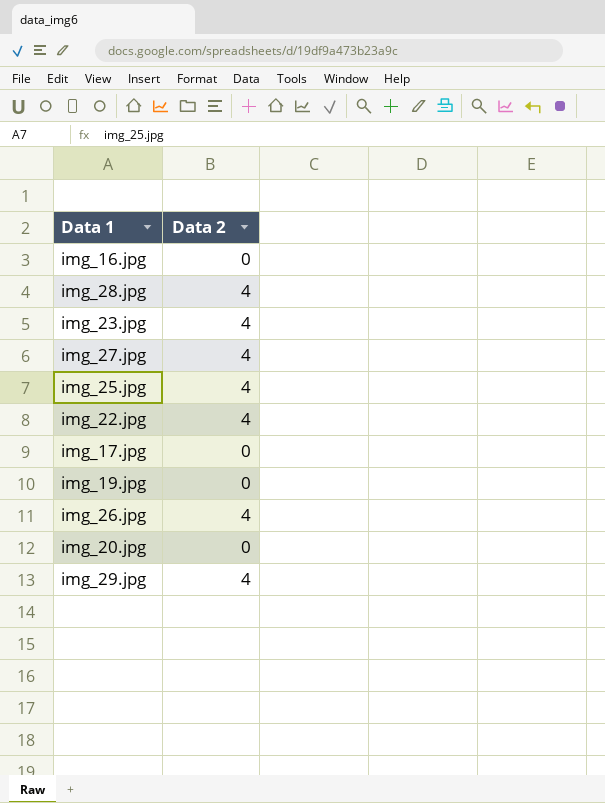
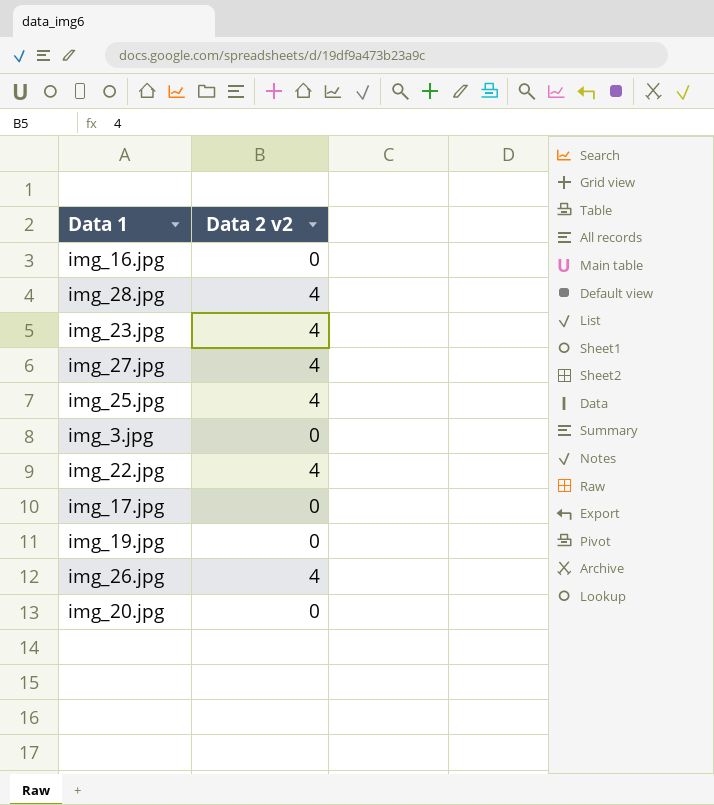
column name: Data 2 -> Data 2 v2
row img_29.jpg: 4 -> none
row img_3.jpg: none -> 0

